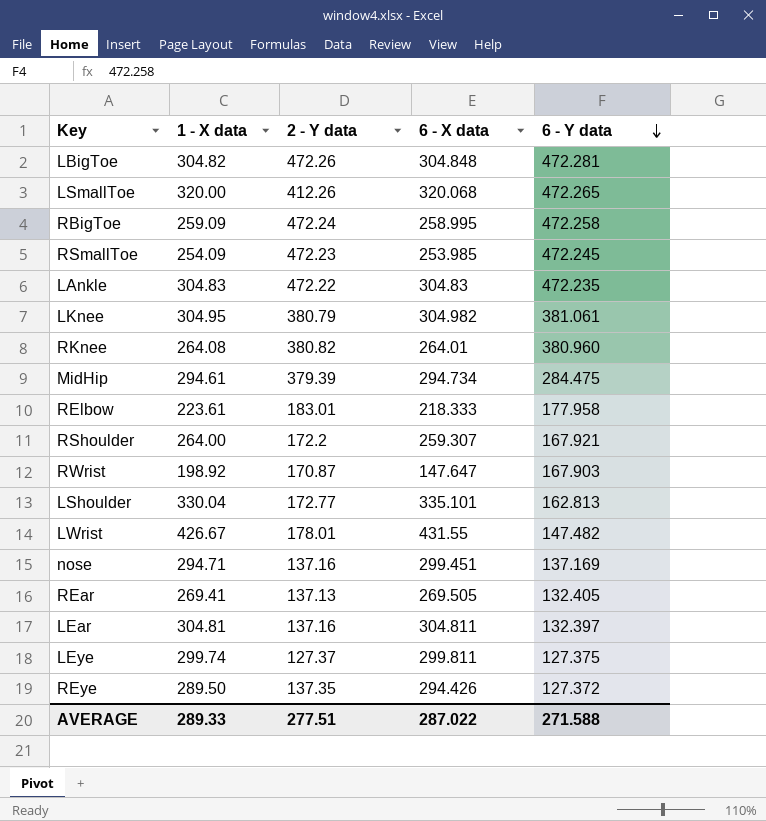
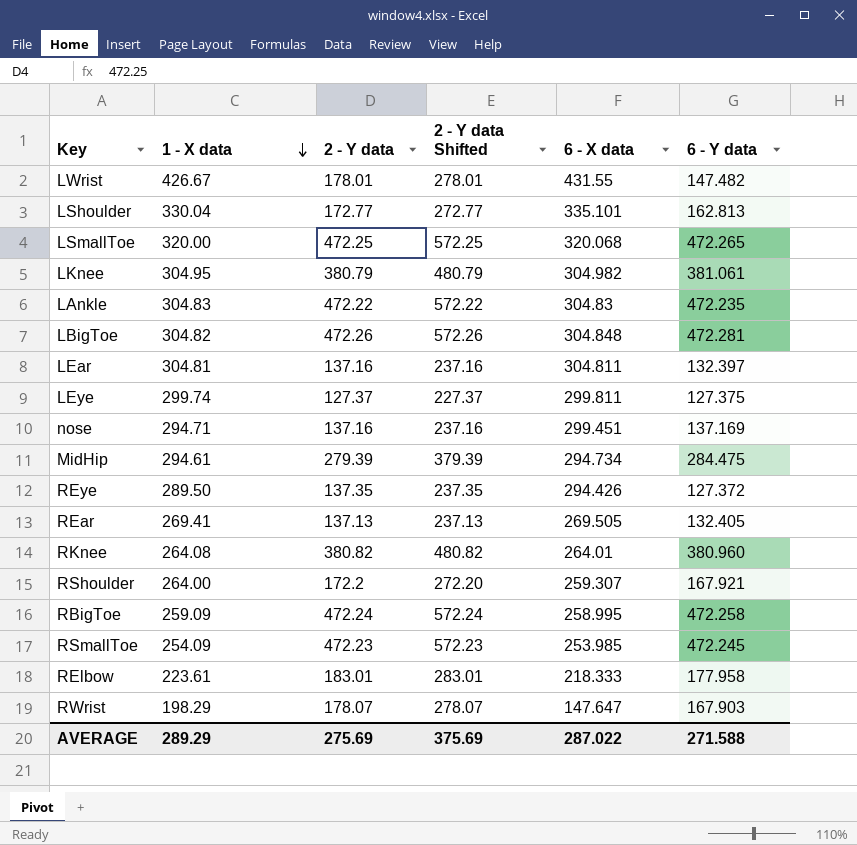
row order: 6 - Y data descending -> 1 - X data descending
column 2 - Y data Shifted | formula: none -> [2 - Y data] + 100
LSmallToe | 2 - Y data: 412.26 -> 472.25
MidHip | 2 - Y data: 379.39 -> 279.39
RWrist | 1 - X data: 198.92 -> 198.29
RWrist | 2 - Y data: 170.87 -> 178.07
AVERAGE | 1 - X data: 289.33 -> 289.29
AVERAGE | 2 - Y data: 277.51 -> 275.69

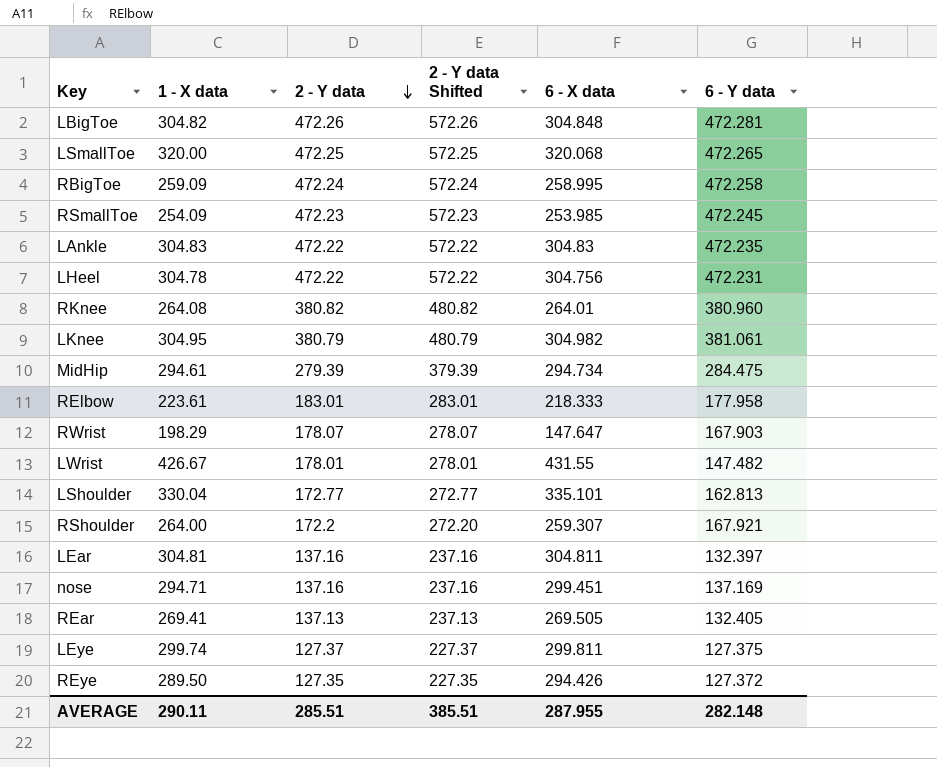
row order: 1 - X data descending -> 2 - Y data descending
row LHeel: none -> 304.78 | 472.22 | 572.22 | 304.756 | 472.231
REye | 2 - Y data: 137.35 -> 127.35
REye | 2 - Y data Shifted: 237.35 -> 227.35
AVERAGE | 1 - X data: 289.29 -> 290.11
AVERAGE | 2 - Y data: 275.69 -> 285.51
AVERAGE | 2 - Y data Shifted: 375.69 -> 385.51
AVERAGE | 6 - X data: 287.022 -> 287.955
AVERAGE | 6 - Y data: 271.588 -> 282.148

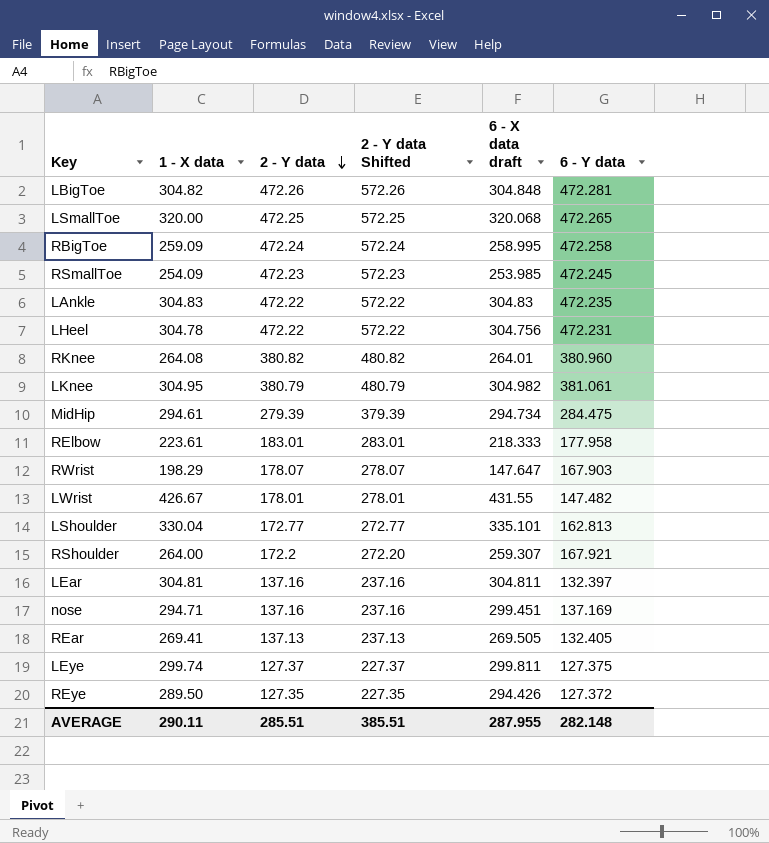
column name: 6 - X data -> 6 - X data draft

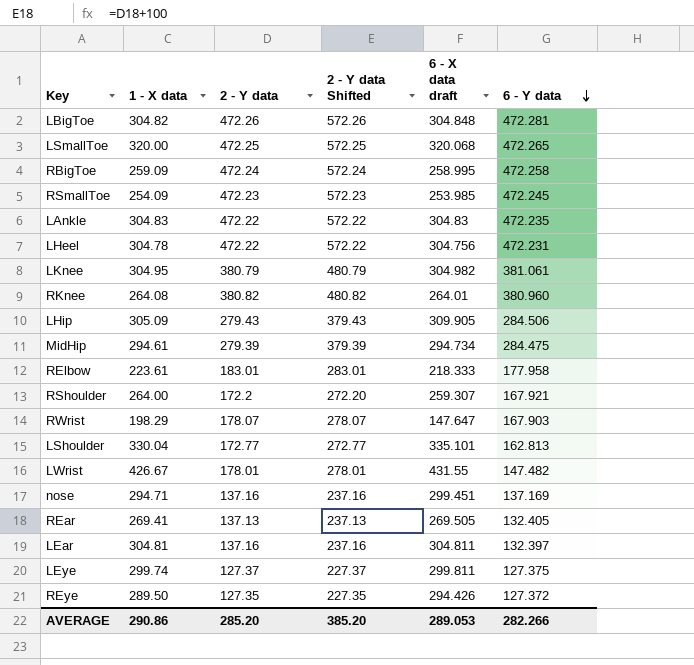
row order: 2 - Y data descending -> 6 - Y data descending
row LHip: none -> 305.09 | 279.43 | 379.43 | 309.905 | 284.506
AVERAGE | 1 - X data: 290.11 -> 290.86
AVERAGE | 2 - Y data: 285.51 -> 285.20
AVERAGE | 2 - Y data Shifted: 385.51 -> 385.20
AVERAGE | 6 - X data draft: 287.955 -> 289.053
AVERAGE | 6 - Y data: 282.148 -> 282.266

